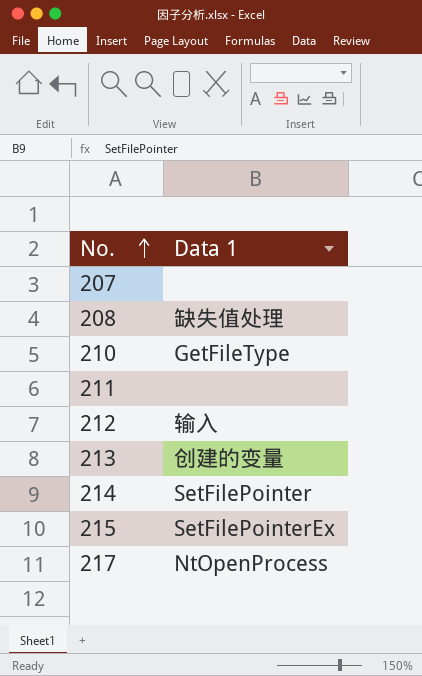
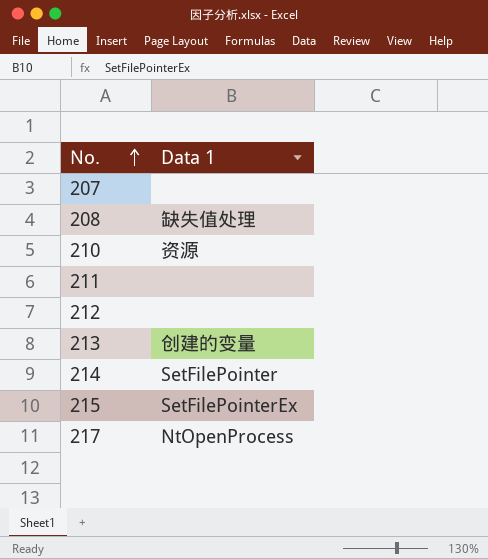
210 | Data 1: GetFileType -> 资源
212 | Data 1: 输入 -> none

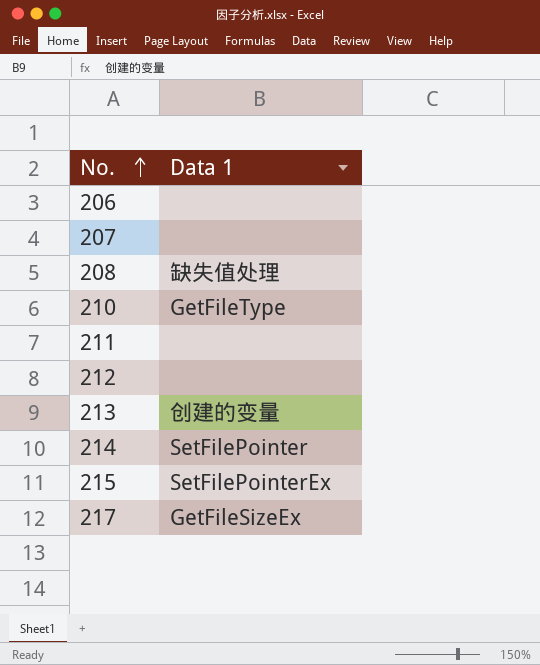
row 206: none -> none
210 | Data 1: 资源 -> GetFileType
217 | Data 1: NtOpenProcess -> GetFileSizeEx

